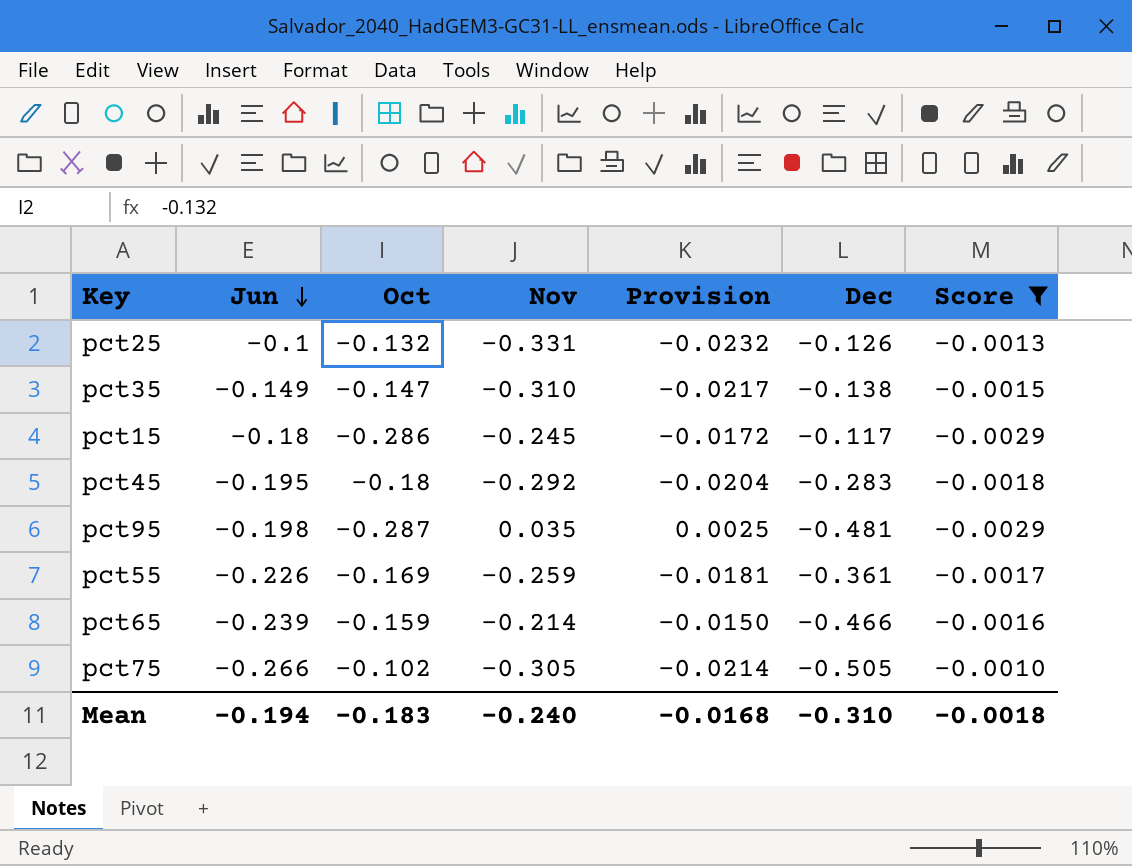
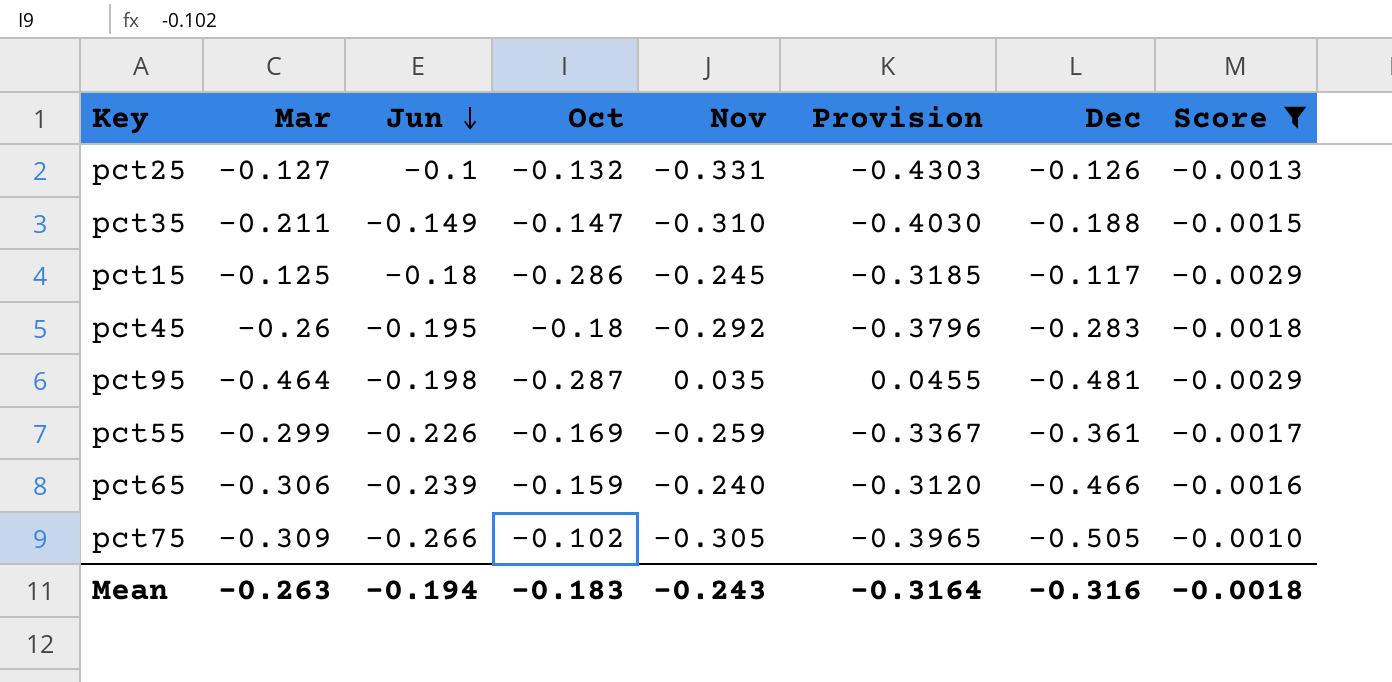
column Mar | position: none -> 2
column Provision | formula: [Nov] * 0.07 -> [Nov] * 1.3
pct35 | Dec: -0.138 -> -0.188
pct65 | Nov: -0.214 -> -0.240
Mean | Nov: -0.240 -> -0.243
Mean | Provision: -0.0168 -> -0.3164
Mean | Dec: -0.310 -> -0.316

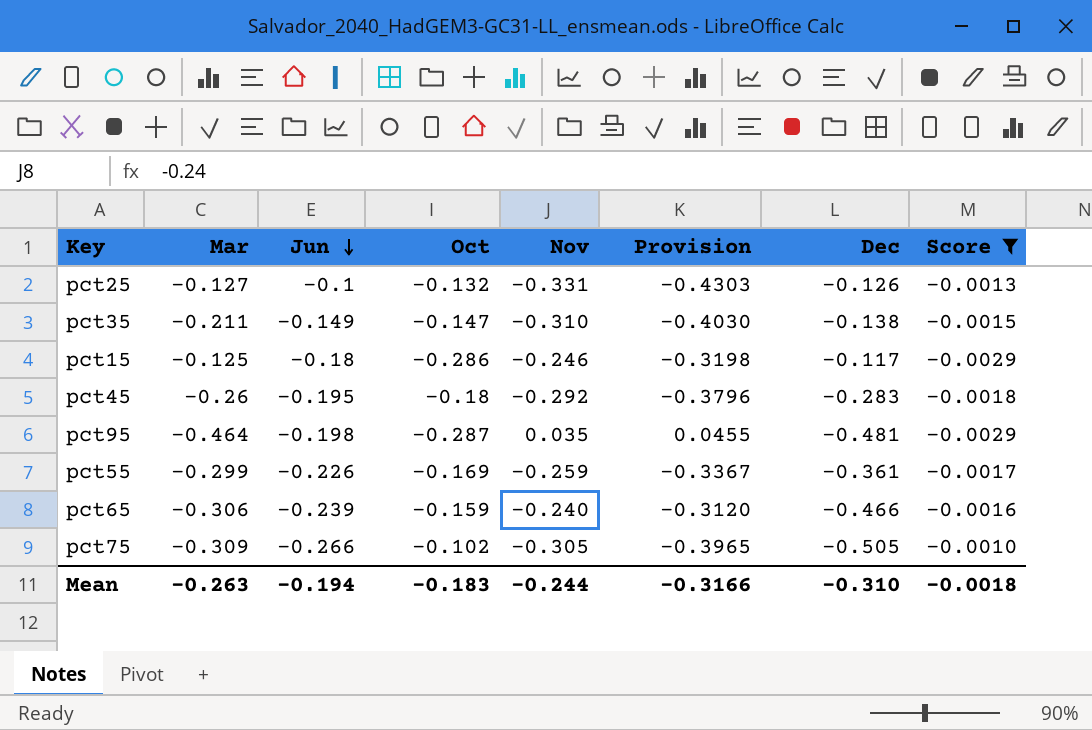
pct35 | Dec: -0.188 -> -0.138
pct15 | Nov: -0.245 -> -0.246
pct15 | Provision: -0.3185 -> -0.3198
Mean | Nov: -0.243 -> -0.244
Mean | Provision: -0.3164 -> -0.3166
Mean | Dec: -0.316 -> -0.310

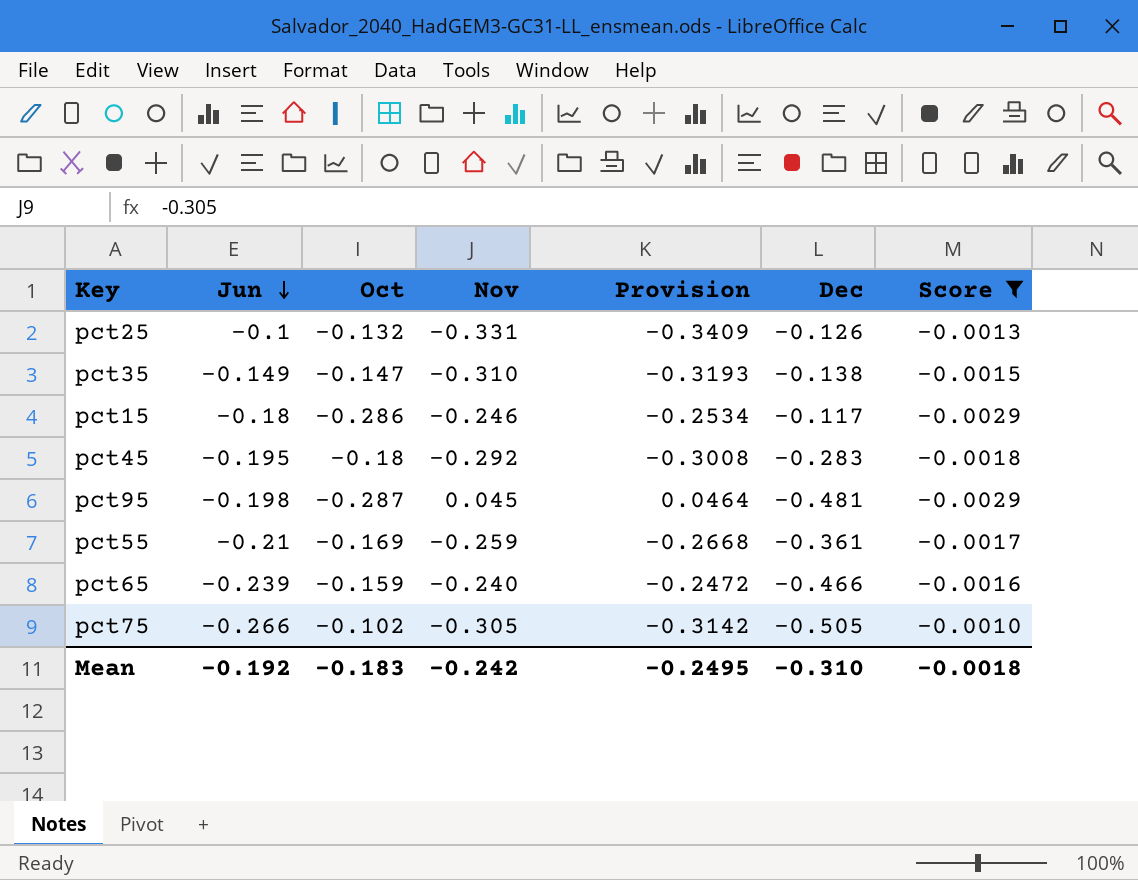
column Mar | position: 2 -> none
column Provision | formula: [Nov] * 1.3 -> [Nov] * 1.03
pct95 | Nov: 0.035 -> 0.045
pct55 | Jun: -0.226 -> -0.21
Mean | Jun: -0.194 -> -0.192
Mean | Nov: -0.244 -> -0.242
Mean | Provision: -0.3166 -> -0.2495

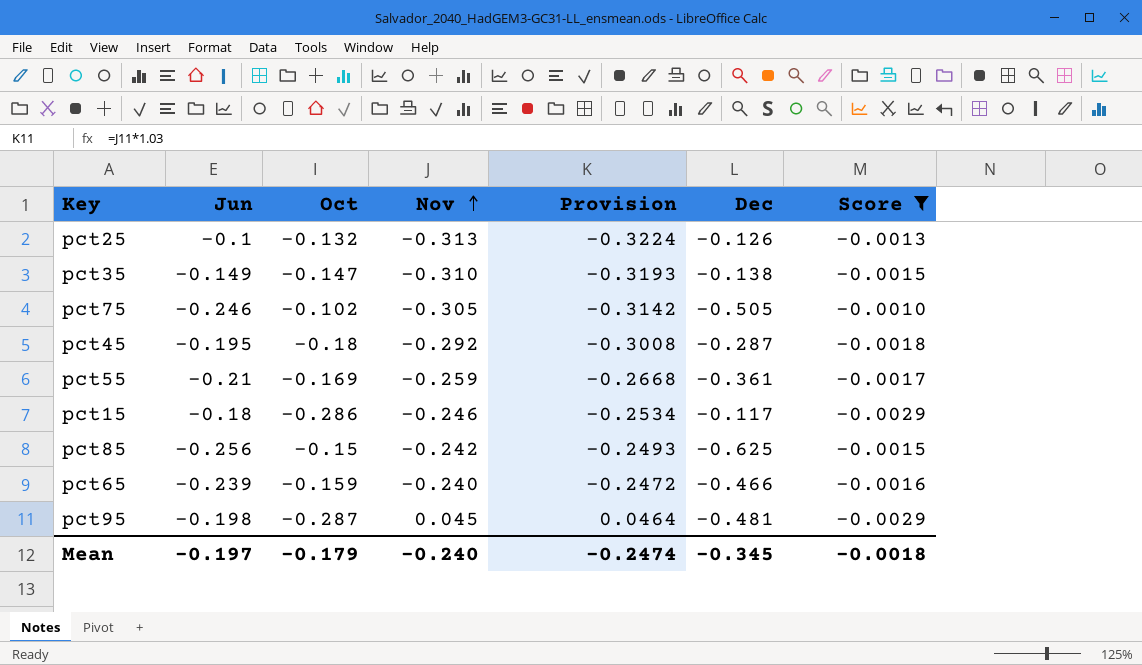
row order: Jun descending -> Nov ascending
pct25 | Nov: -0.331 -> -0.313
pct25 | Provision: -0.3409 -> -0.3224
pct75 | Jun: -0.266 -> -0.246
pct45 | Dec: -0.283 -> -0.287
row pct85: none -> -0.256 | -0.15 | -0.242 | -0.2493 | -0.625 | -0.0015
Mean | Jun: -0.192 -> -0.197
Mean | Oct: -0.183 -> -0.179
Mean | Nov: -0.242 -> -0.240
Mean | Provision: -0.2495 -> -0.2474
Mean | Dec: -0.310 -> -0.345

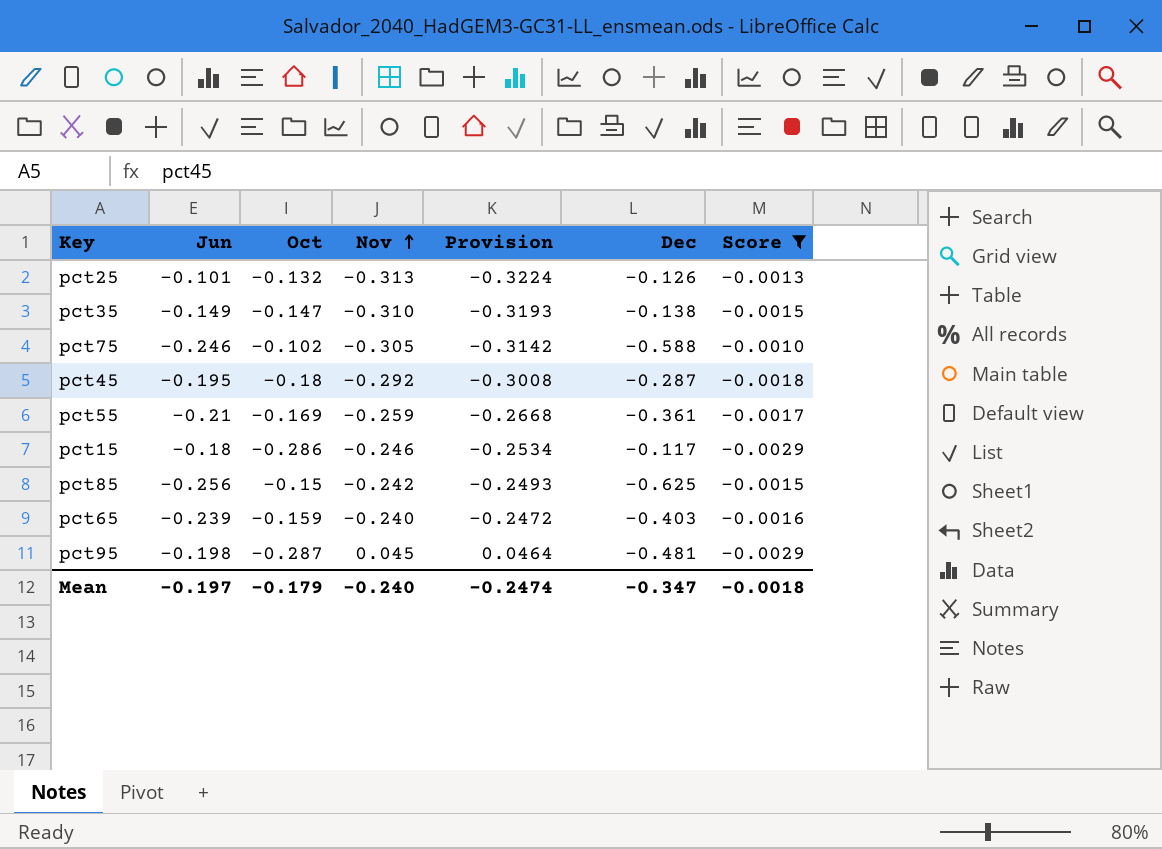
pct25 | Jun: -0.1 -> -0.101
pct75 | Dec: -0.505 -> -0.588
pct65 | Dec: -0.466 -> -0.403
Mean | Dec: -0.345 -> -0.347

